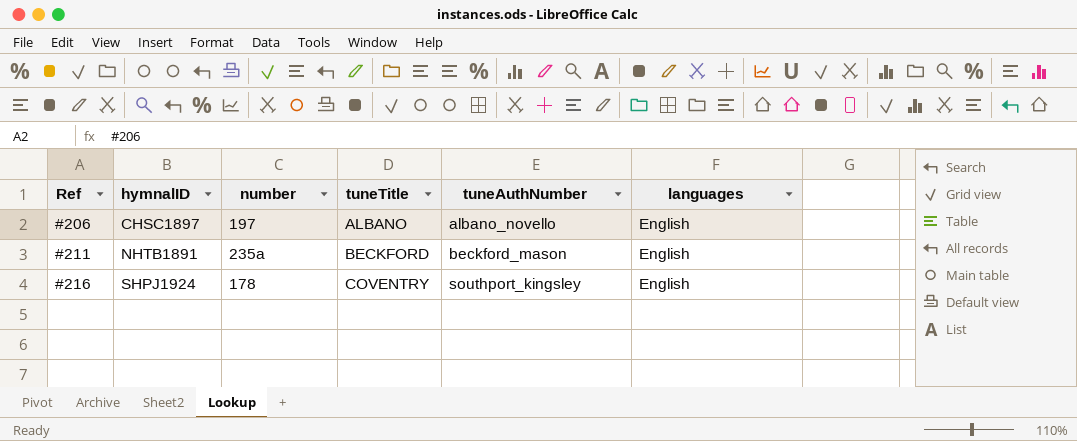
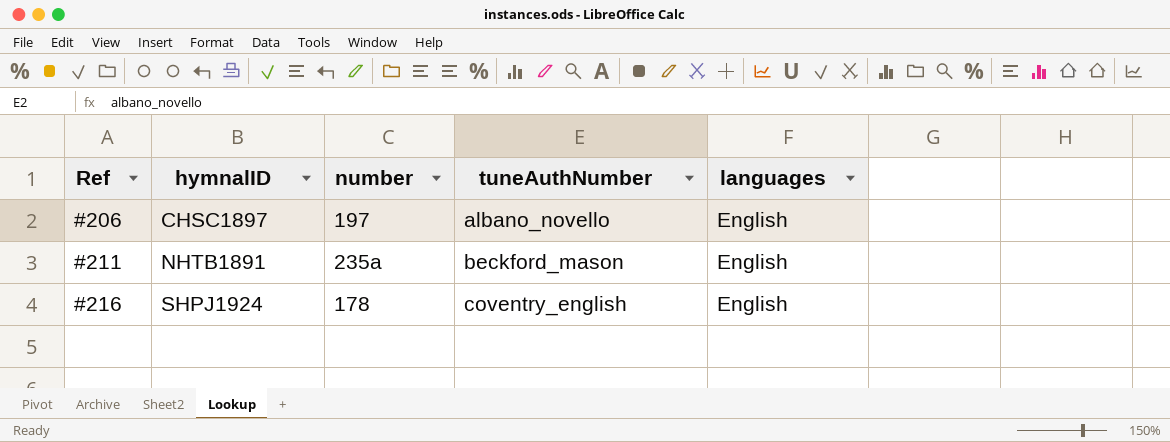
column tuneTitle | position: 4 -> none
#216 | tuneAuthNumber: southport_kingsley -> coventry_english

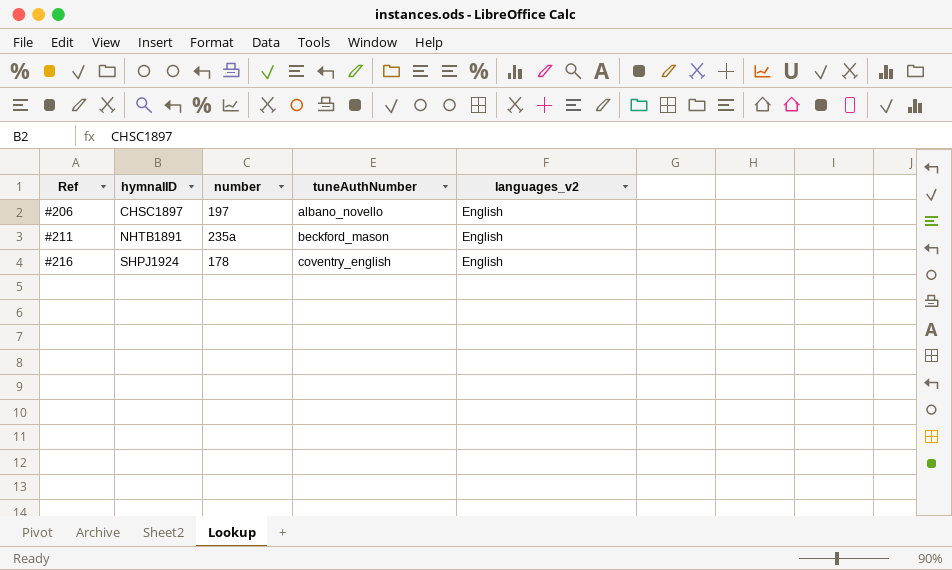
column name: languages -> languages_v2

